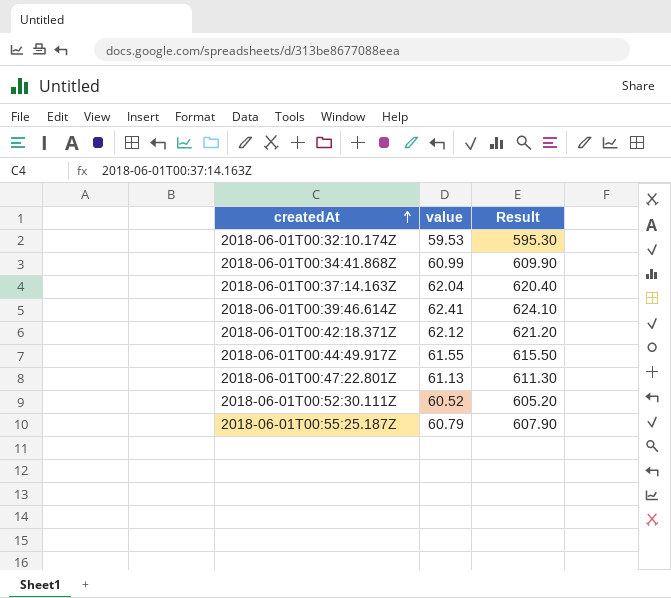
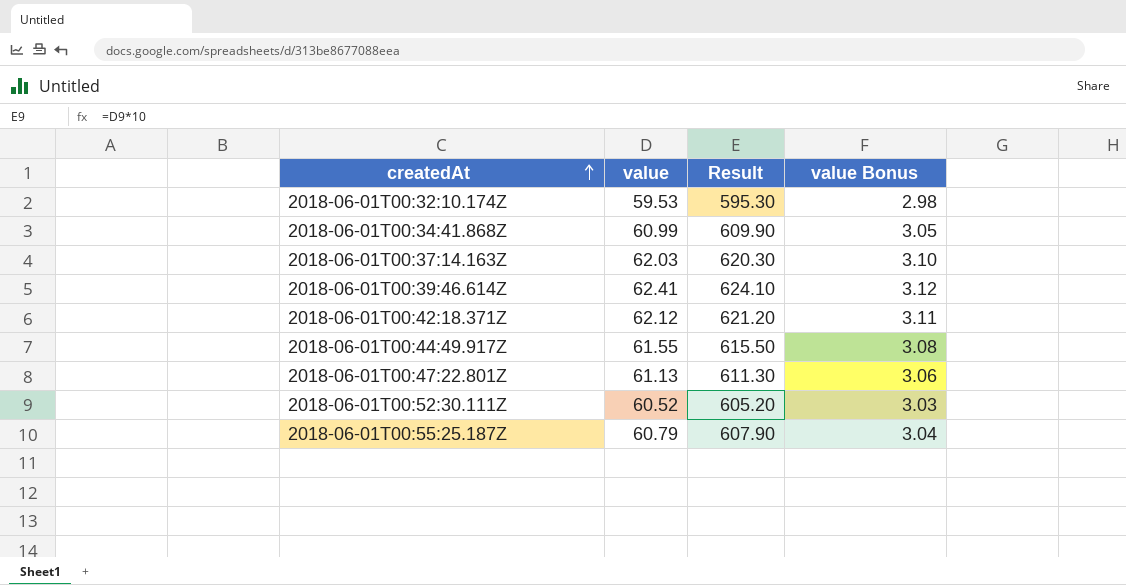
column value Bonus | formula: none -> [value] * 0.05
2018-06-01T00:37:14.163Z | value: 62.04 -> 62.03
2018-06-01T00:37:14.163Z | Result: 620.40 -> 620.30

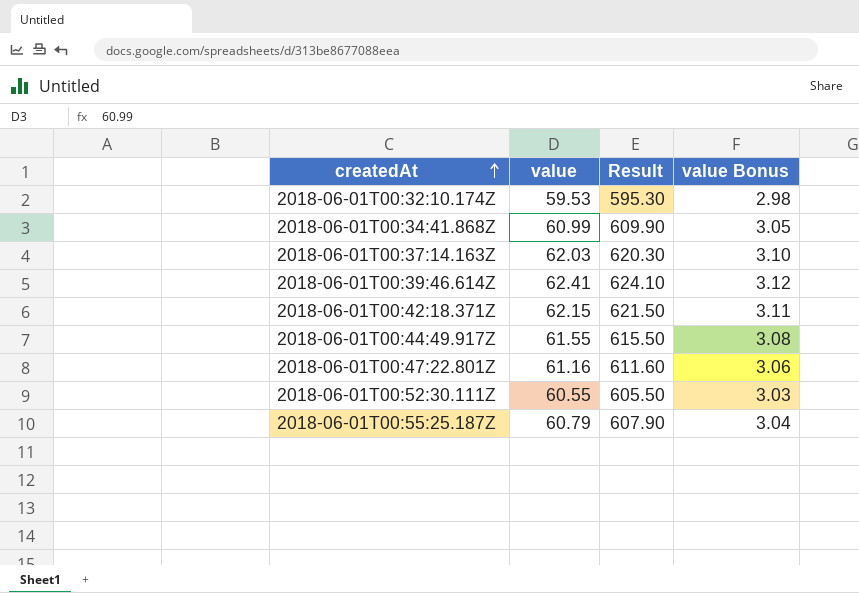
2018-06-01T00:42:18.371Z | value: 62.12 -> 62.15
2018-06-01T00:42:18.371Z | Result: 621.20 -> 621.50
2018-06-01T00:47:22.801Z | value: 61.13 -> 61.16
2018-06-01T00:47:22.801Z | Result: 611.30 -> 611.60
2018-06-01T00:52:30.111Z | value: 60.52 -> 60.55
2018-06-01T00:52:30.111Z | Result: 605.20 -> 605.50

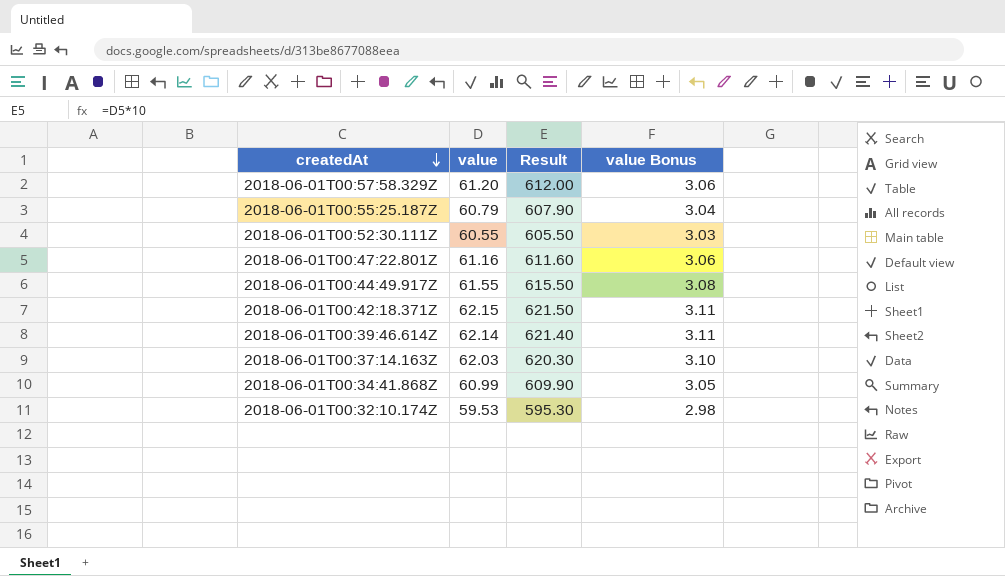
row order: createdAt ascending -> createdAt descending
row 2018-06-01T00:57:58.329Z: none -> 61.20 | 612.00 | 3.06
2018-06-01T00:39:46.614Z | value: 62.41 -> 62.14
2018-06-01T00:39:46.614Z | Result: 624.10 -> 621.40
2018-06-01T00:39:46.614Z | value Bonus: 3.12 -> 3.11

